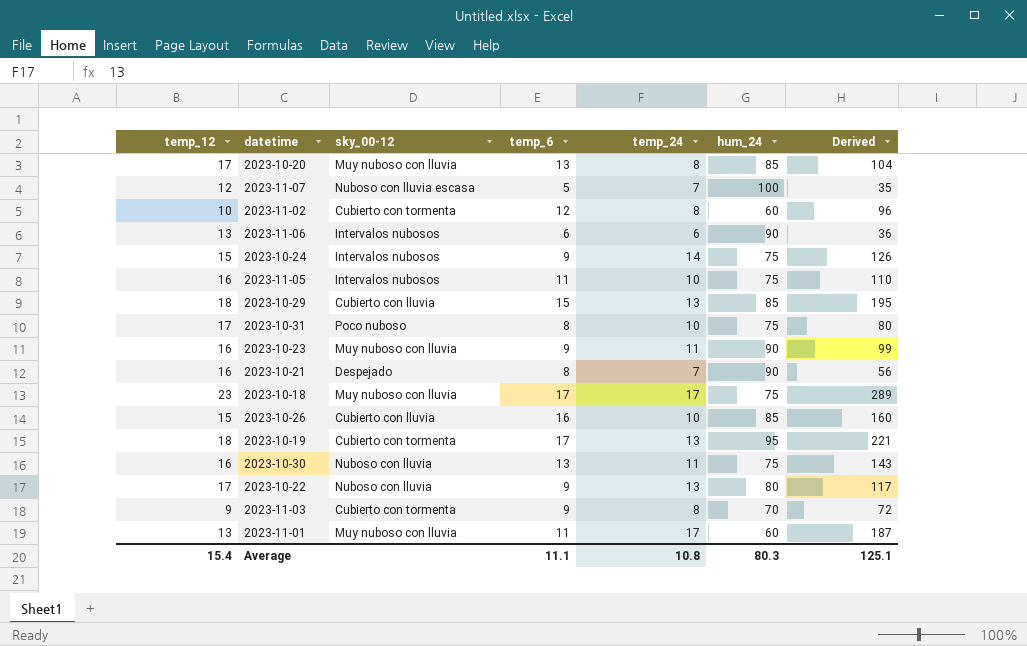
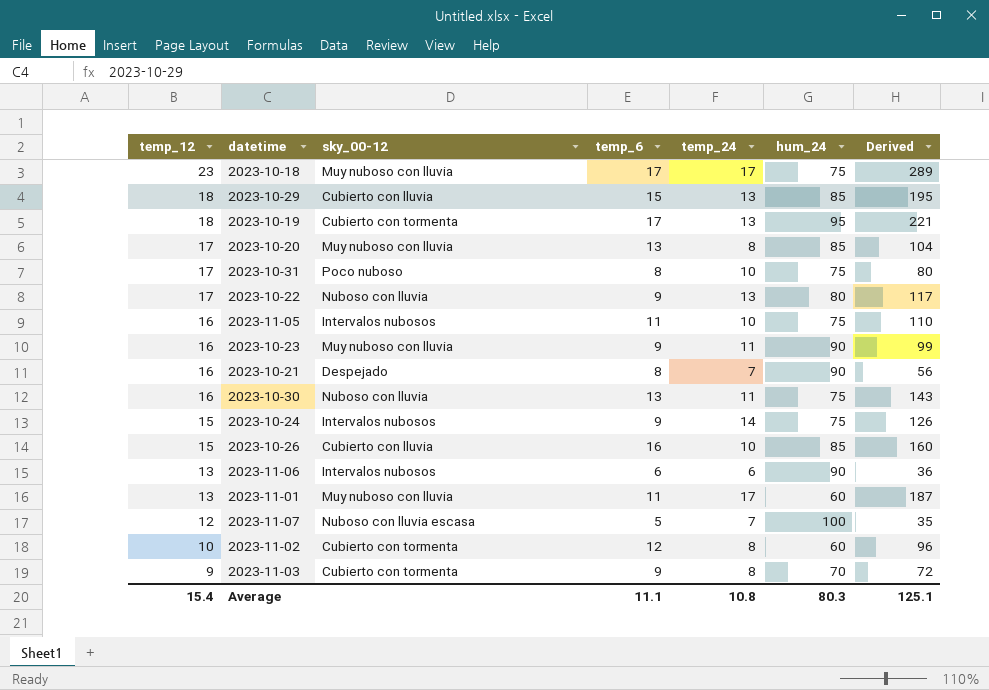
row order: none -> temp_12 descending

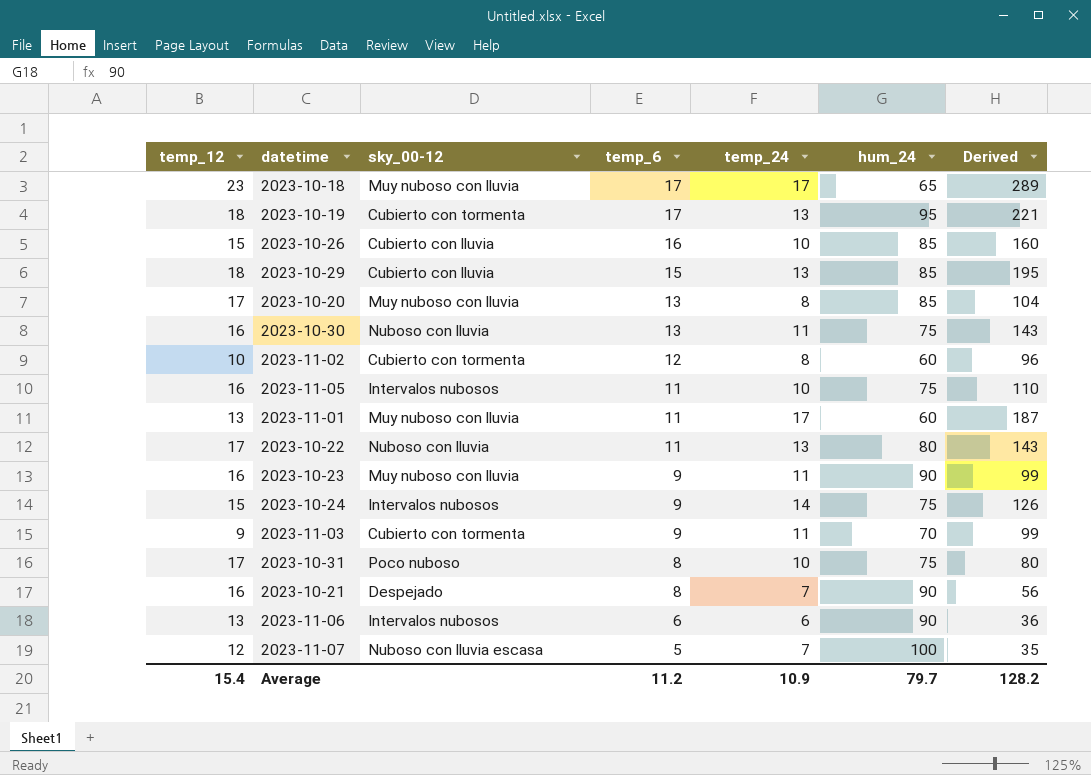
row order: temp_12 descending -> temp_6 descending
2023-10-18 | hum_24: 75 -> 65
2023-10-22 | temp_6: 9 -> 11
2023-10-22 | Derived: 117 -> 143
2023-11-03 | temp_24: 8 -> 11
2023-11-03 | Derived: 72 -> 99
Average | temp_6: 11.1 -> 11.2
Average | temp_24: 10.8 -> 10.9
Average | hum_24: 80.3 -> 79.7
Average | Derived: 125.1 -> 128.2

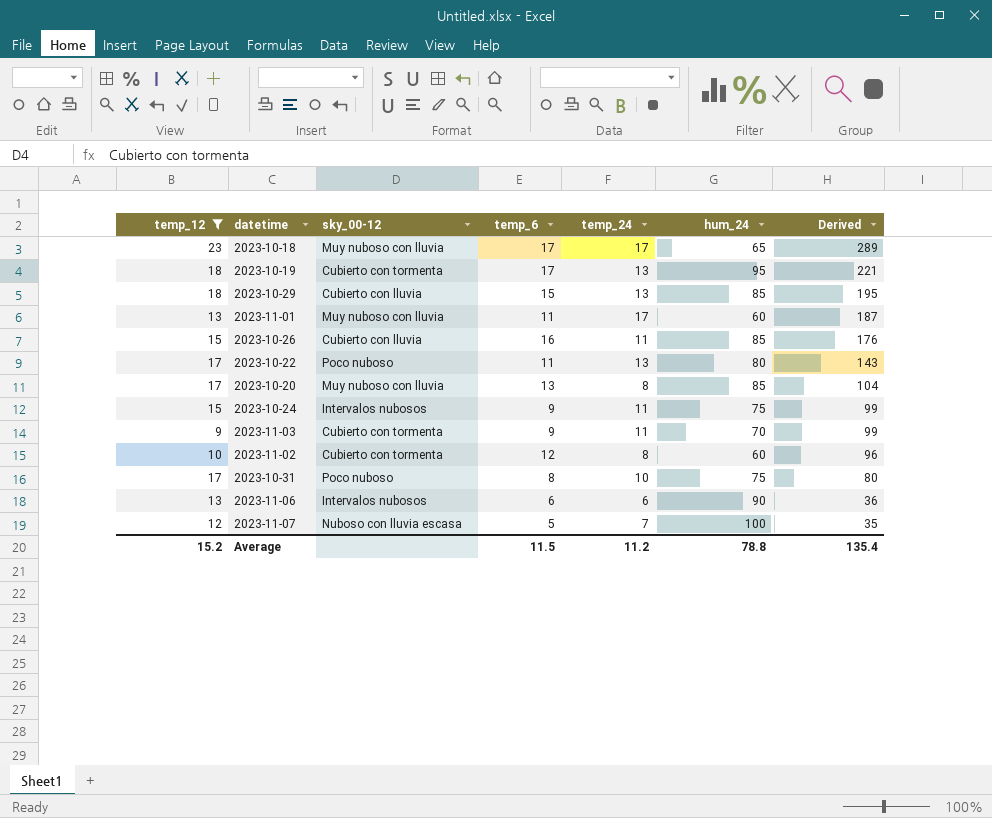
filter: none -> temp_12 != 16
row order: temp_6 descending -> Derived descending
2023-10-26 | temp_24: 10 -> 11
2023-10-26 | Derived: 160 -> 176
2023-10-22 | sky_00-12: Nuboso con lluvia -> Poco nuboso
2023-10-24 | temp_24: 14 -> 11
2023-10-24 | Derived: 126 -> 99
Average | temp_12: 15.4 -> 15.2
Average | temp_6: 11.2 -> 11.5
Average | temp_24: 10.9 -> 11.2
Average | hum_24: 79.7 -> 78.8
Average | Derived: 128.2 -> 135.4

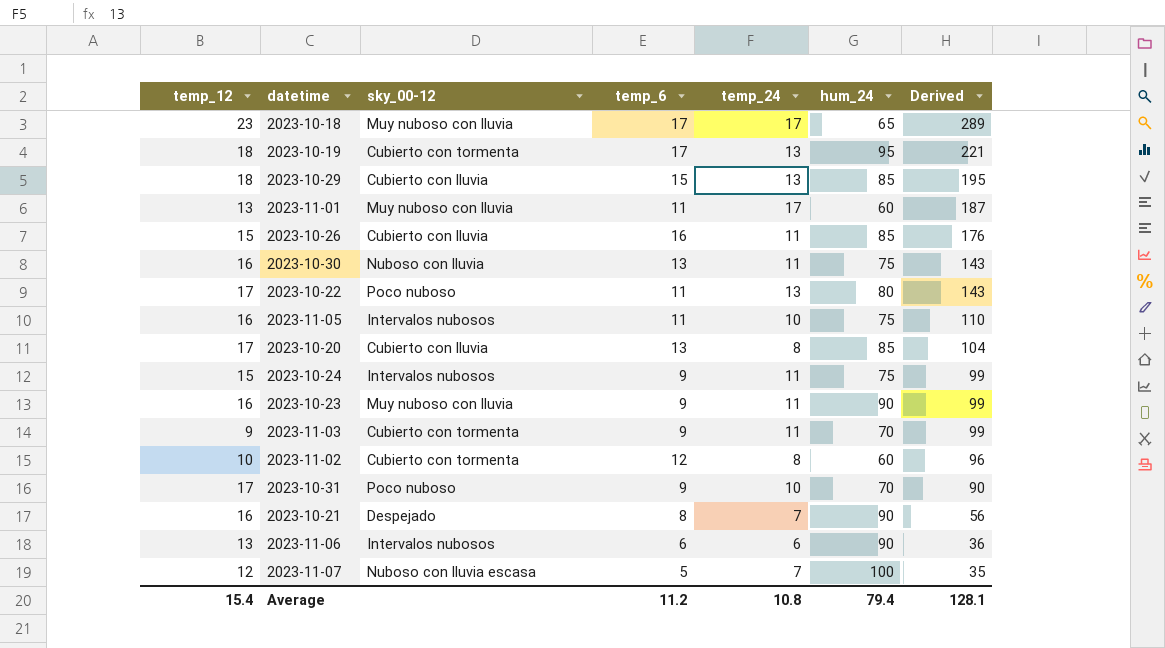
filter: temp_12 != 16 -> none
2023-10-20 | sky_00-12: Muy nuboso con lluvia -> Cubierto con lluvia
2023-10-31 | temp_6: 8 -> 9
2023-10-31 | hum_24: 75 -> 70
2023-10-31 | Derived: 80 -> 90
Average | temp_12: 15.2 -> 15.4
Average | temp_6: 11.5 -> 11.2
Average | temp_24: 11.2 -> 10.8
Average | hum_24: 78.8 -> 79.4
Average | Derived: 135.4 -> 128.1

